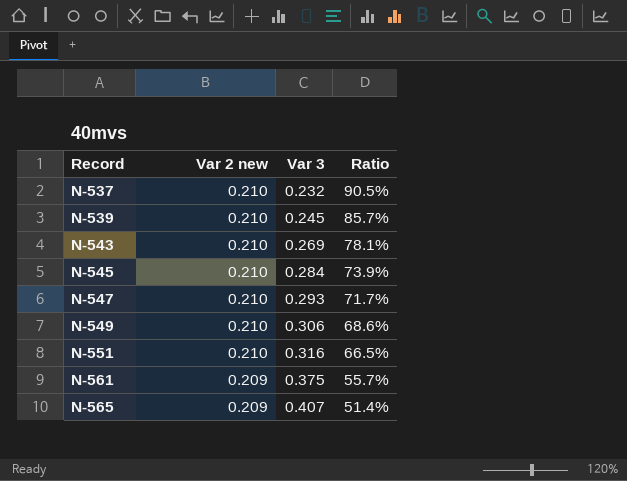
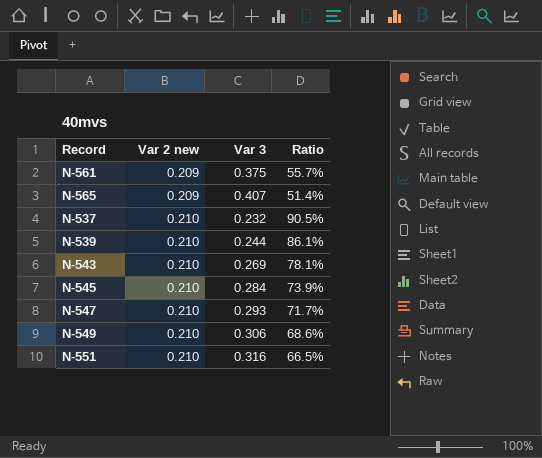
row order: Record ascending -> Var 2 new ascending
N-539 | Var 3: 0.245 -> 0.244
N-539 | Ratio: 85.7% -> 86.1%

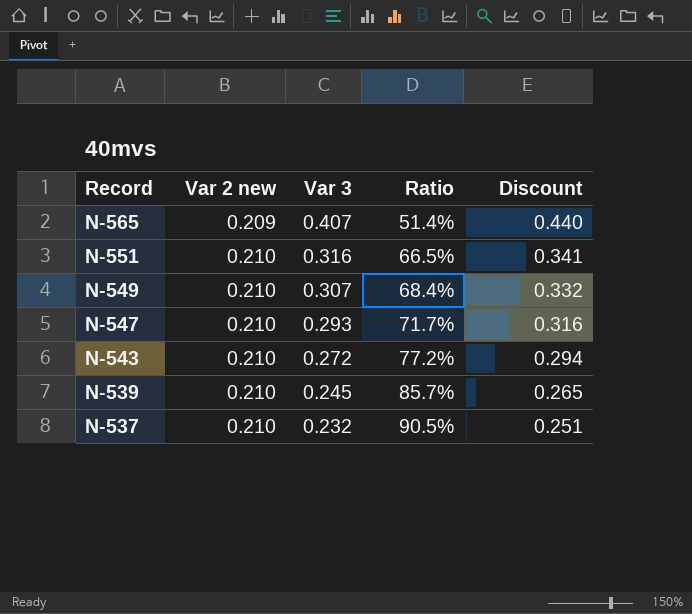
row order: Var 2 new ascending -> Record descending
column Discount | formula: none -> [Var 3] * 1.08
row N-561: 0.209 | 0.375 | 55.7% -> none
row N-545: 0.210 | 0.284 | 73.9% -> none
N-549 | Var 3: 0.306 -> 0.307
N-549 | Ratio: 68.6% -> 68.4%
N-543 | Var 3: 0.269 -> 0.272
N-543 | Ratio: 78.1% -> 77.2%
N-539 | Var 3: 0.244 -> 0.245
N-539 | Ratio: 86.1% -> 85.7%

